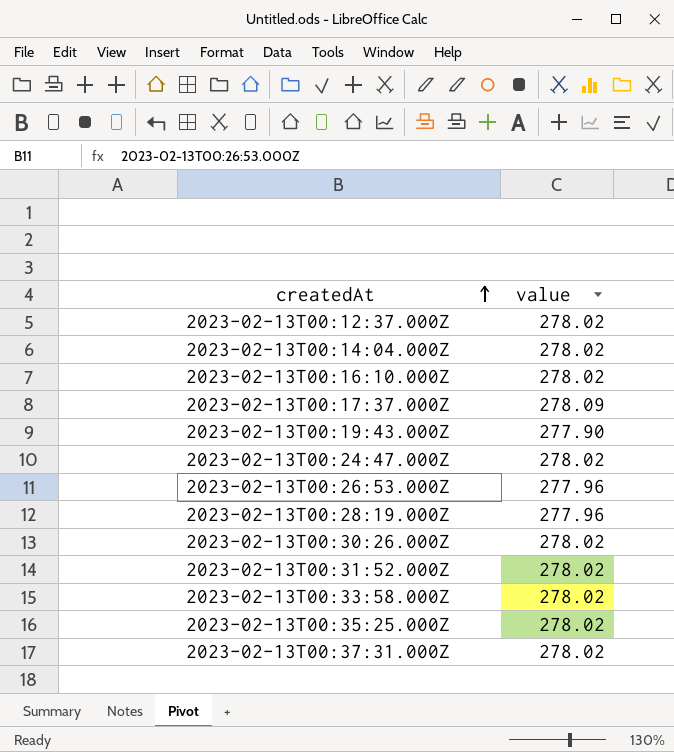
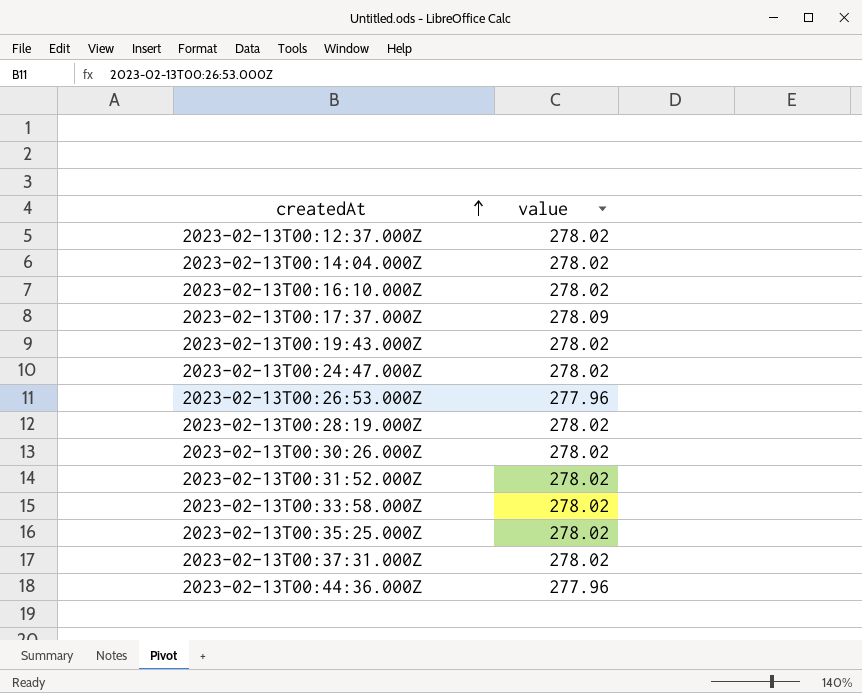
2023-02-13T00:19:43.000Z | value: 277.90 -> 278.02
2023-02-13T00:28:19.000Z | value: 277.96 -> 278.02
row 2023-02-13T00:44:36.000Z: none -> 277.96

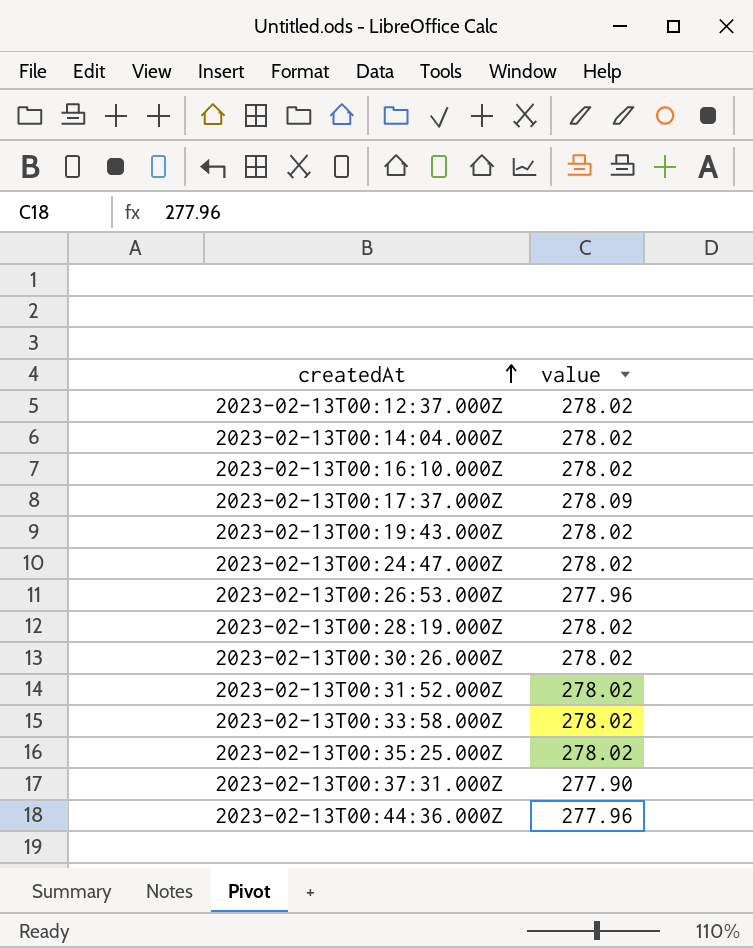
2023-02-13T00:37:31.000Z | value: 278.02 -> 277.90

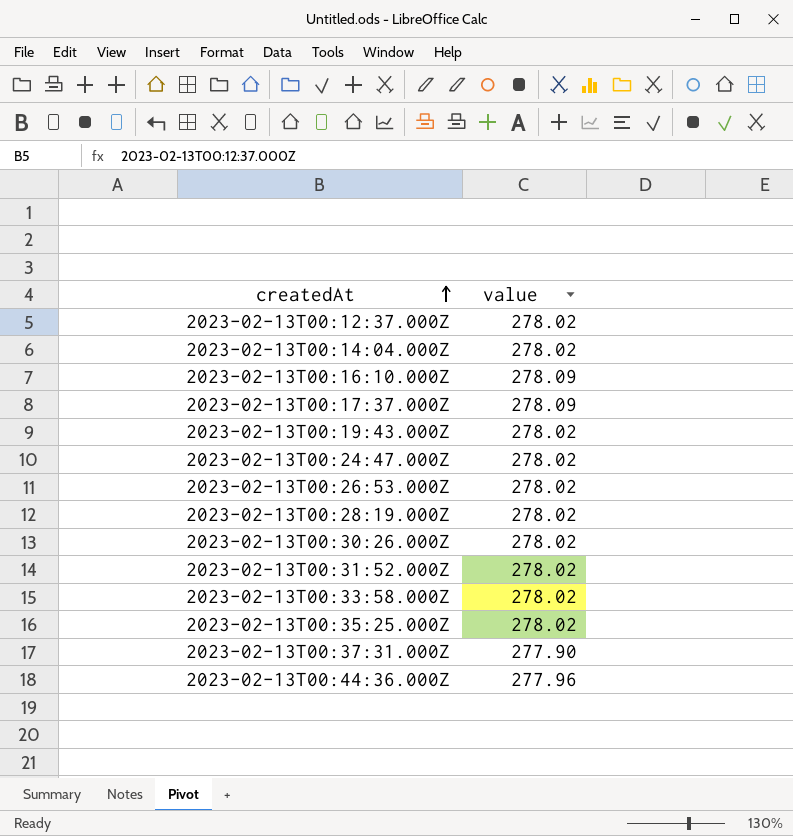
2023-02-13T00:16:10.000Z | value: 278.02 -> 278.09
2023-02-13T00:26:53.000Z | value: 277.96 -> 278.02

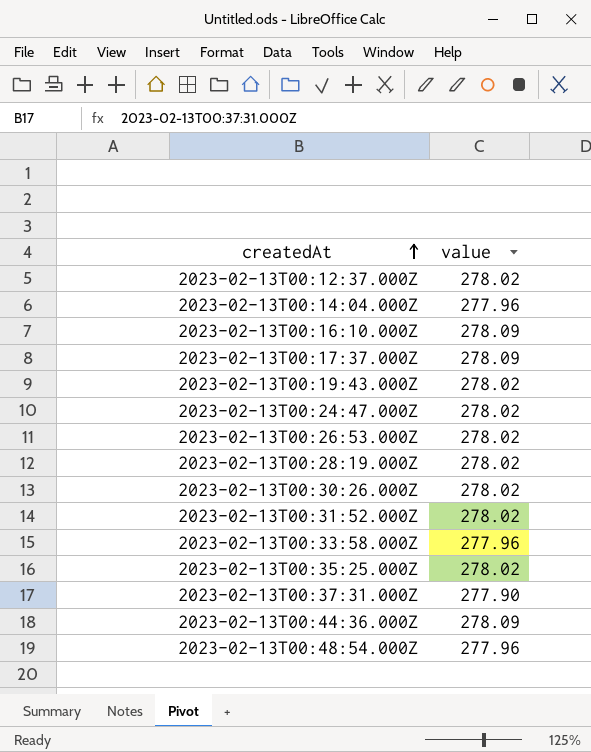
2023-02-13T00:14:04.000Z | value: 278.02 -> 277.96
2023-02-13T00:33:58.000Z | value: 278.02 -> 277.96
2023-02-13T00:44:36.000Z | value: 277.96 -> 278.09
row 2023-02-13T00:48:54.000Z: none -> 277.96

